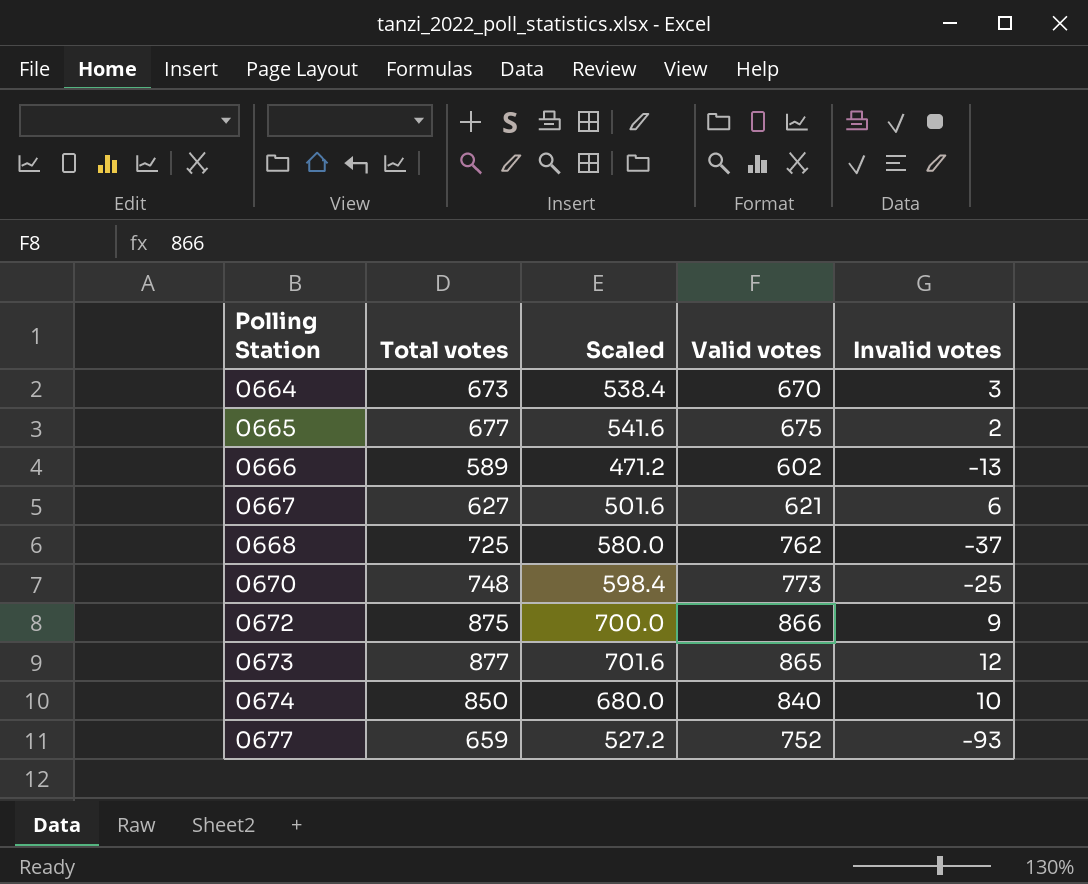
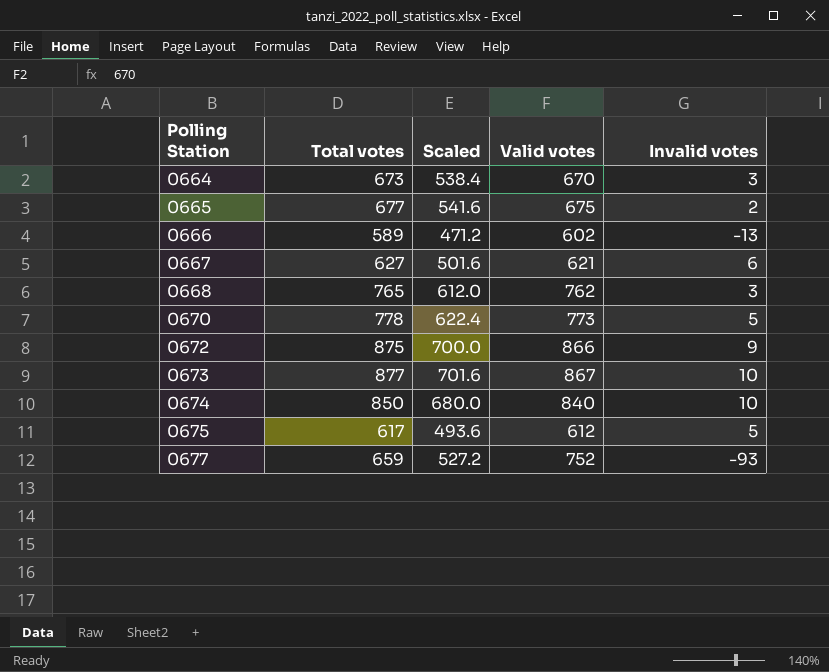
0668 | Total votes: 725 -> 765
0668 | Scaled: 580.0 -> 612.0
0668 | Invalid votes: -37 -> 3
0670 | Total votes: 748 -> 778
0670 | Scaled: 598.4 -> 622.4
0670 | Invalid votes: -25 -> 5
0673 | Valid votes: 865 -> 867
0673 | Invalid votes: 12 -> 10
row 0675: none -> 617 | 493.6 | 612 | 5

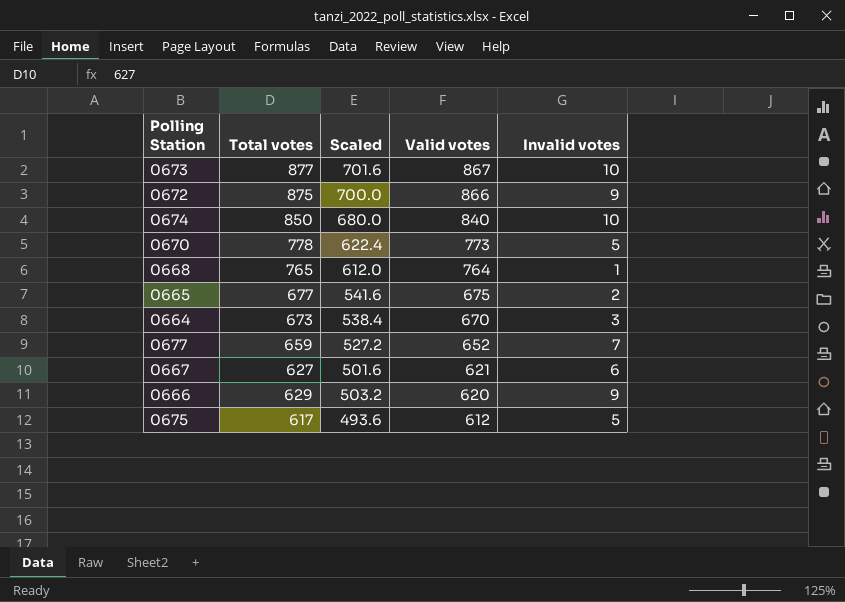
row order: Polling Station ascending -> Valid votes descending
0668 | Valid votes: 762 -> 764
0668 | Invalid votes: 3 -> 1
0677 | Valid votes: 752 -> 652
0677 | Invalid votes: -93 -> 7
0666 | Total votes: 589 -> 629
0666 | Scaled: 471.2 -> 503.2
0666 | Valid votes: 602 -> 620
0666 | Invalid votes: -13 -> 9

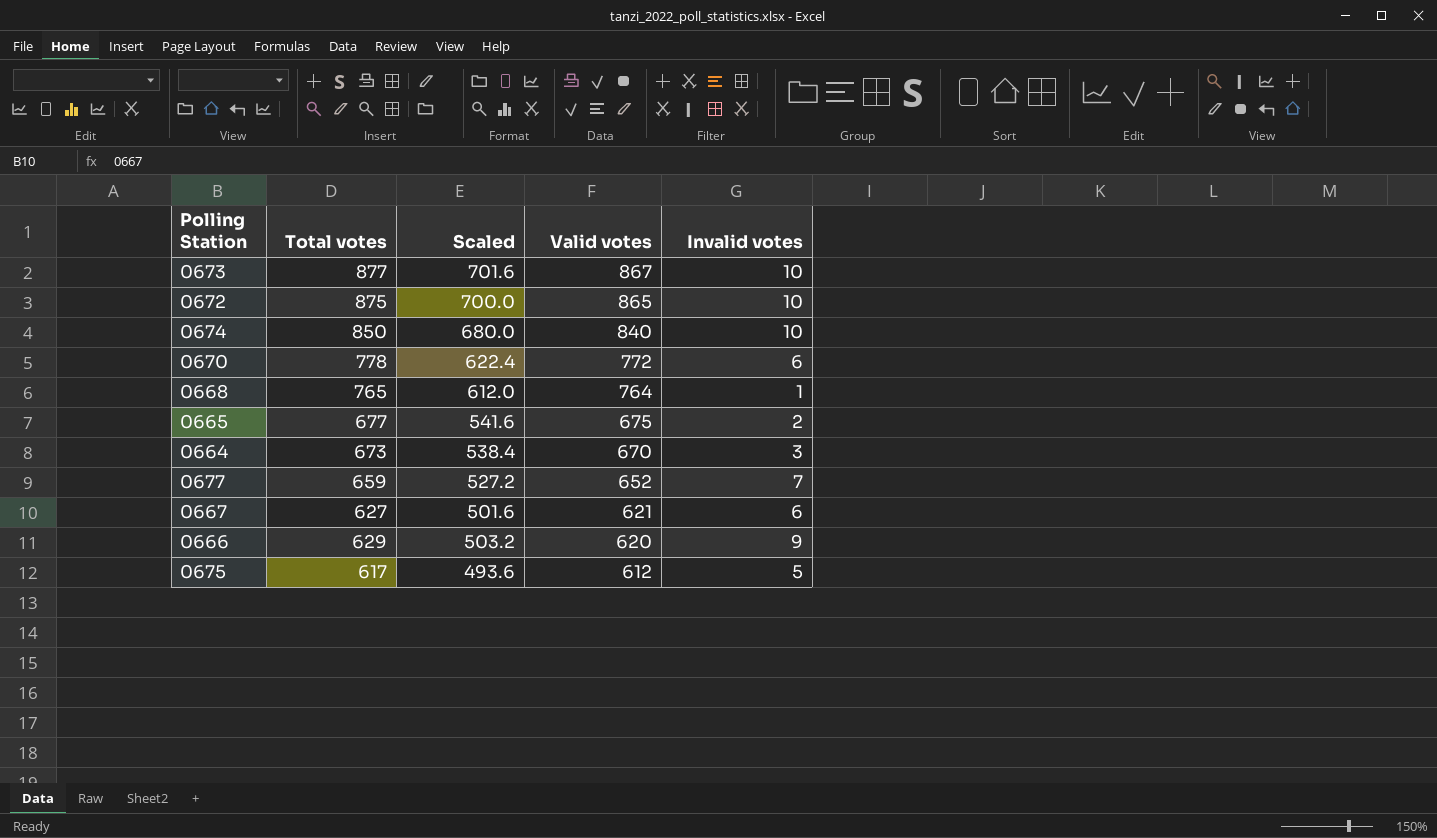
0672 | Valid votes: 866 -> 865
0672 | Invalid votes: 9 -> 10
0670 | Valid votes: 773 -> 772
0670 | Invalid votes: 5 -> 6

